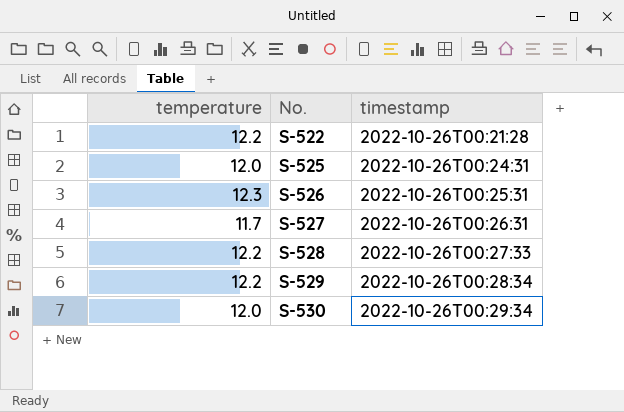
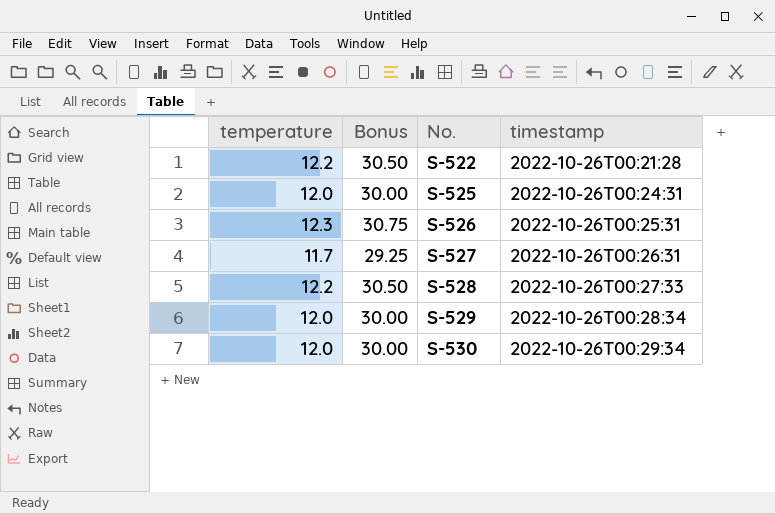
column Bonus | formula: none -> [temperature] * 2.5
S-529 | temperature: 12.2 -> 12.0

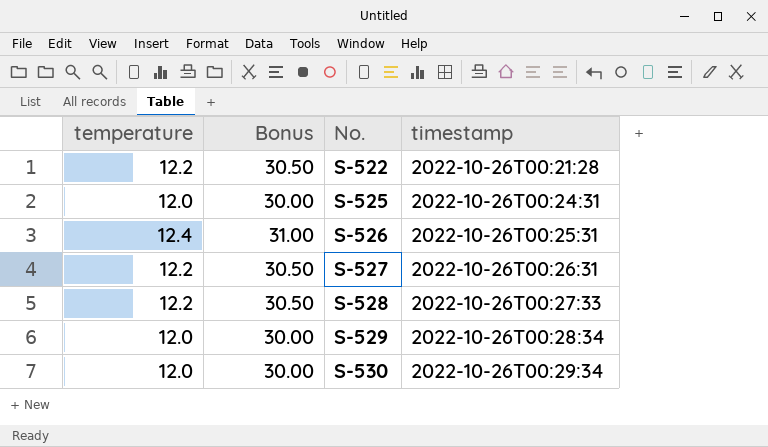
S-526 | temperature: 12.3 -> 12.4
S-526 | Bonus: 30.75 -> 31.00
S-527 | temperature: 11.7 -> 12.2
S-527 | Bonus: 29.25 -> 30.50

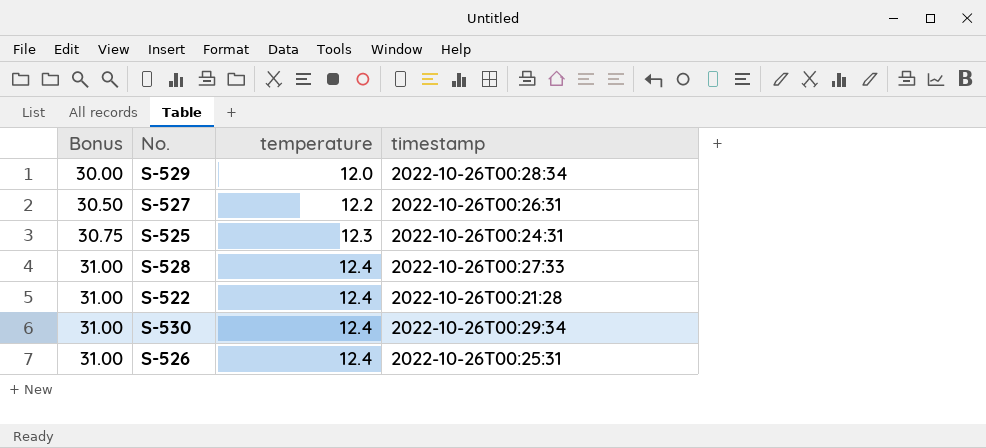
row order: No. ascending -> Bonus ascending
column temperature | position: 1 -> 3
S-525 | Bonus: 30.00 -> 30.75
S-525 | temperature: 12.0 -> 12.3
S-528 | Bonus: 30.50 -> 31.00
S-528 | temperature: 12.2 -> 12.4
S-522 | Bonus: 30.50 -> 31.00
S-522 | temperature: 12.2 -> 12.4
S-530 | Bonus: 30.00 -> 31.00
S-530 | temperature: 12.0 -> 12.4

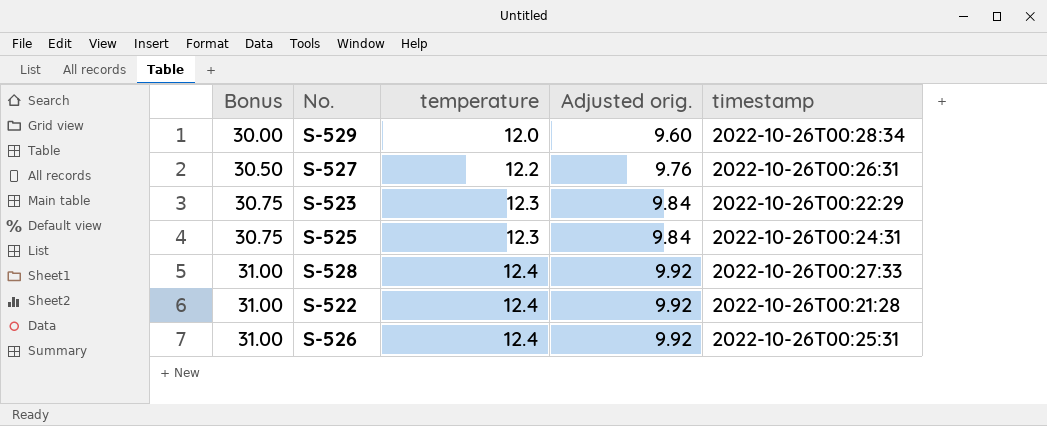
column Adjusted orig. | formula: none -> [temperature] * 0.8
row S-530: 31.00 | 12.4 | 2022-10-26T00:29:34 -> none
row S-523: none -> 30.75 | 12.3 | 9.84 | 2022-10-26T00:22:29

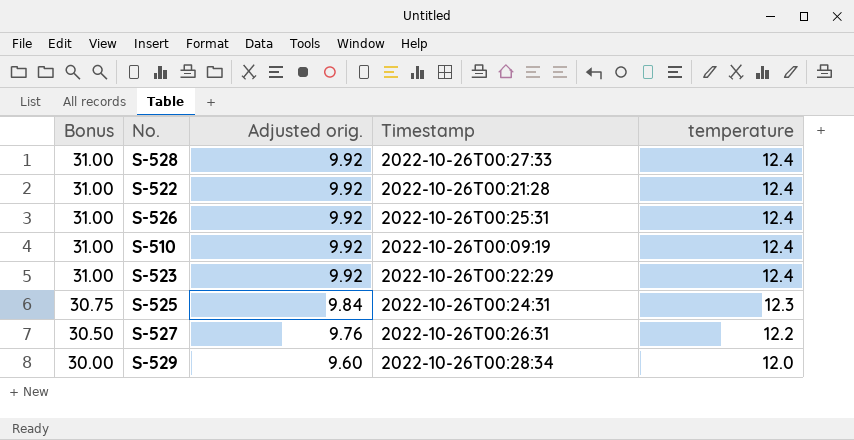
row order: Bonus ascending -> Bonus descending
column name: timestamp -> Timestamp
column temperature | position: 3 -> 5
row S-510: none -> 31.00 | 9.92 | 2022-10-26T00:09:19 | 12.4
S-523 | Bonus: 30.75 -> 31.00
S-523 | Adjusted orig.: 9.84 -> 9.92
S-523 | temperature: 12.3 -> 12.4

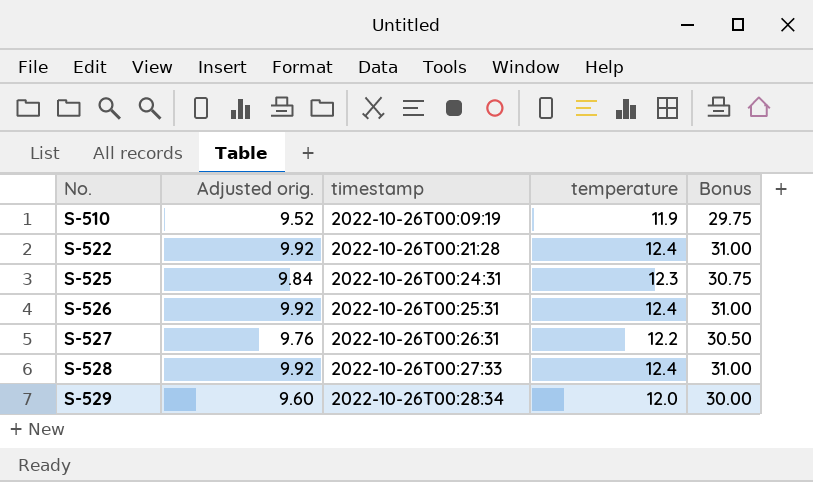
row order: Bonus descending -> No. ascending
column name: Timestamp -> timestamp
column Bonus | position: 1 -> 5
row S-523: 31.00 | 9.92 | 2022-10-26T00:22:29 | 12.4 -> none
S-510 | Adjusted orig.: 9.92 -> 9.52
S-510 | temperature: 12.4 -> 11.9
S-510 | Bonus: 31.00 -> 29.75

